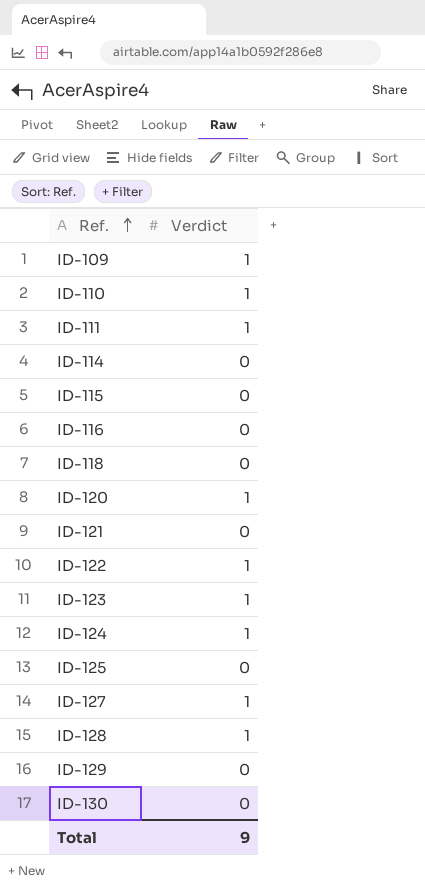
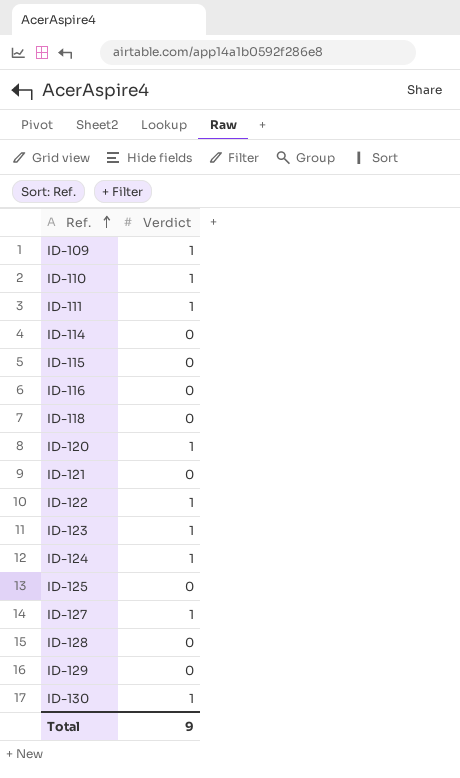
ID-128 | Verdict: 1 -> 0
ID-130 | Verdict: 0 -> 1

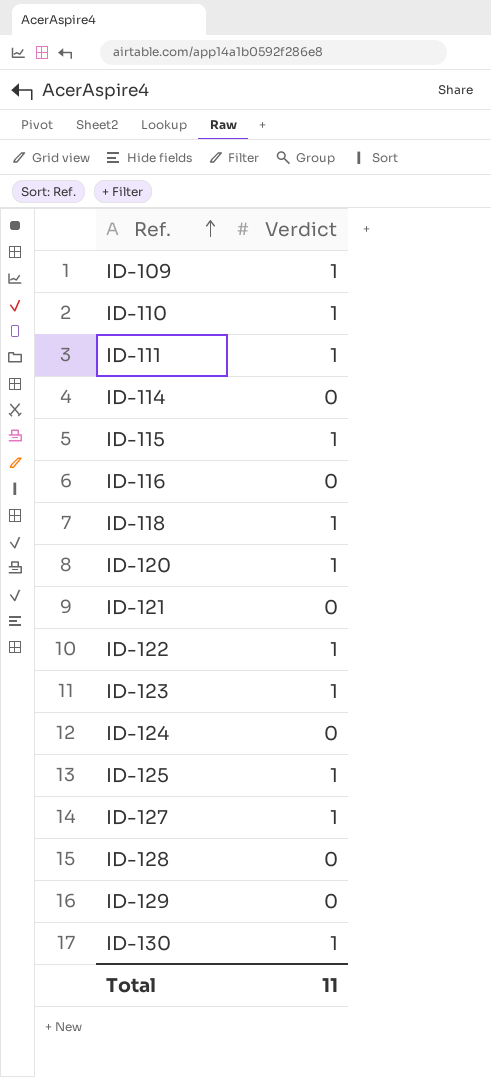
ID-115 | Verdict: 0 -> 1
ID-118 | Verdict: 0 -> 1
ID-124 | Verdict: 1 -> 0
ID-125 | Verdict: 0 -> 1
Total | Verdict: 9 -> 11

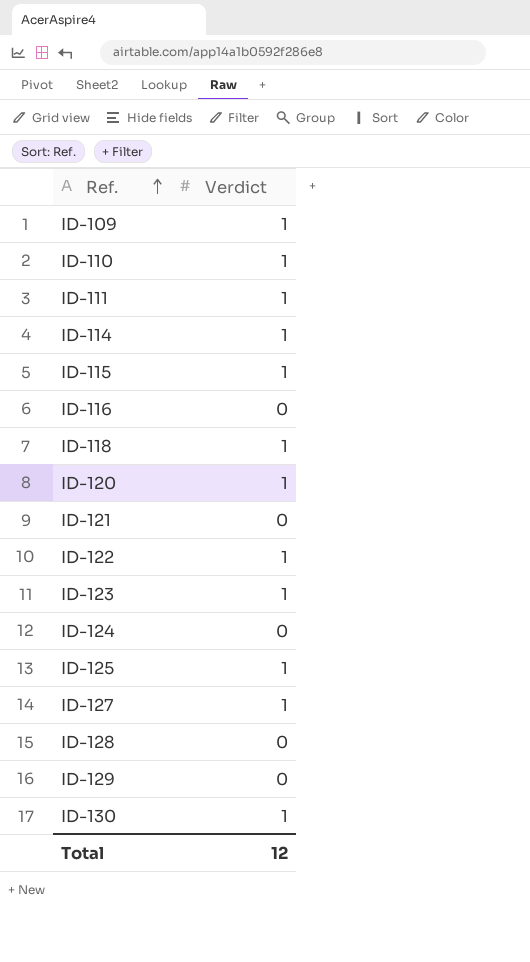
ID-114 | Verdict: 0 -> 1
Total | Verdict: 11 -> 12

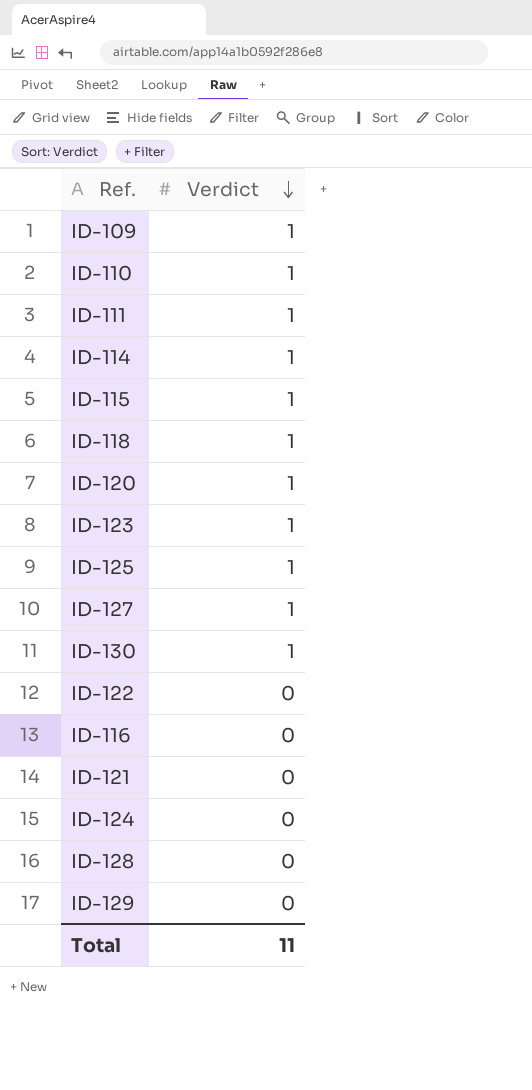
row order: Ref. ascending -> Verdict descending
ID-122 | Verdict: 1 -> 0
Total | Verdict: 12 -> 11

